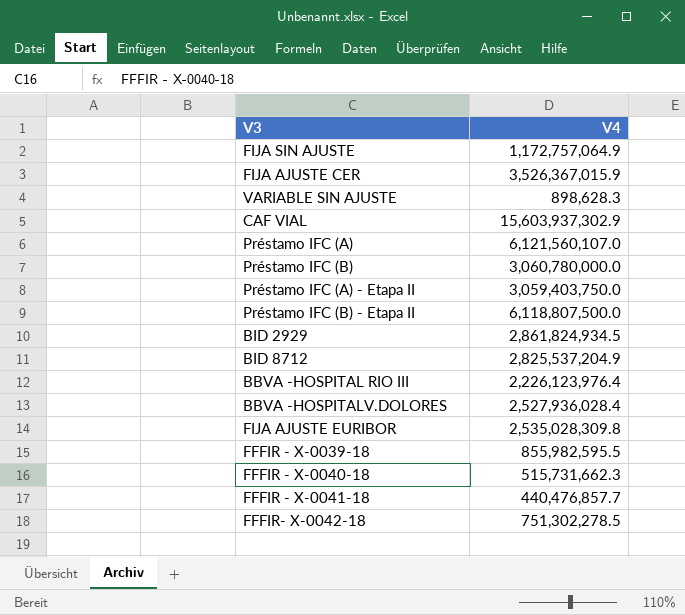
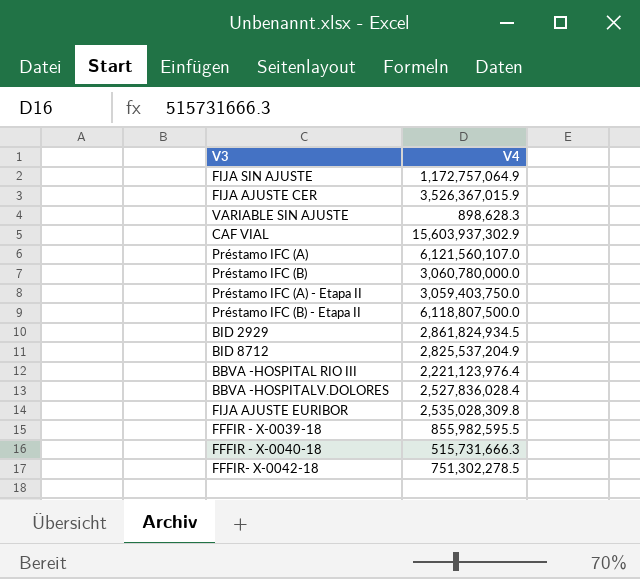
row FFFIR - X-0041-18: 440,476,857.7 -> none
BBVA -HOSPITAL RIO III | V4: 2,226,123,976.4 -> 2,221,123,976.4
BBVA -HOSPITALV.DOLORES | V4: 2,527,936,028.4 -> 2,527,836,028.4
FFFIR - X-0040-18 | V4: 515,731,662.3 -> 515,731,666.3

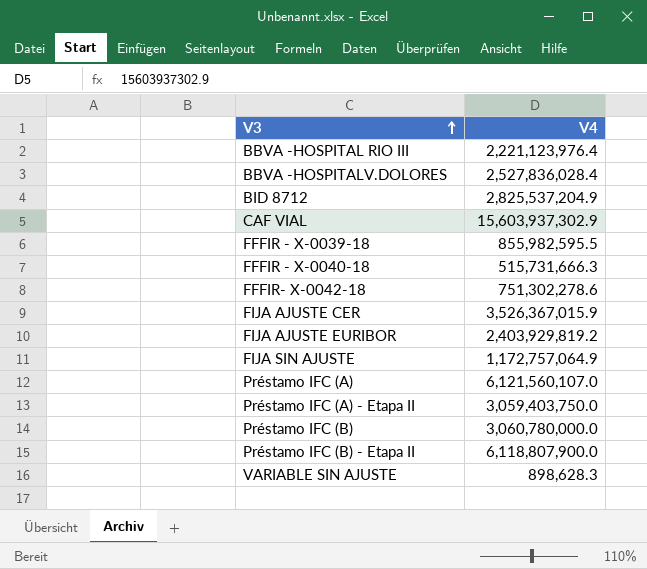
row order: none -> V3 ascending
row BID 2929: 2,861,824,934.5 -> none
FFFIR- X-0042-18 | V4: 751,302,278.5 -> 751,302,278.6
FIJA AJUSTE EURIBOR | V4: 2,535,028,309.8 -> 2,403,929,819.2
Préstamo IFC (B) - Etapa II | V4: 6,118,807,500.0 -> 6,118,807,900.0

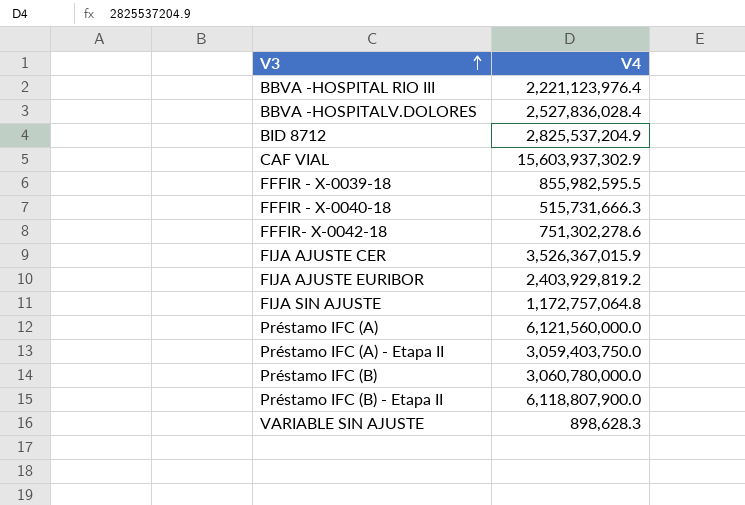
FIJA SIN AJUSTE | V4: 1,172,757,064.9 -> 1,172,757,064.8
Préstamo IFC (A) | V4: 6,121,560,107.0 -> 6,121,560,000.0

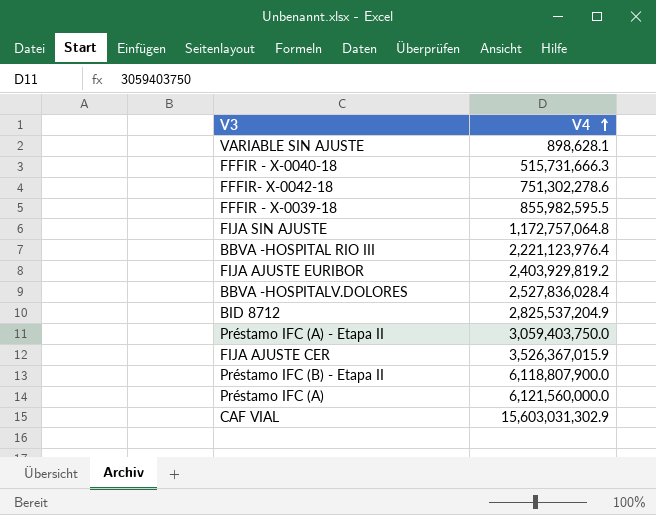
row order: V3 ascending -> V4 ascending
row Préstamo IFC (B): 3,060,780,000.0 -> none
VARIABLE SIN AJUSTE | V4: 898,628.3 -> 898,628.1
CAF VIAL | V4: 15,603,937,302.9 -> 15,603,031,302.9

